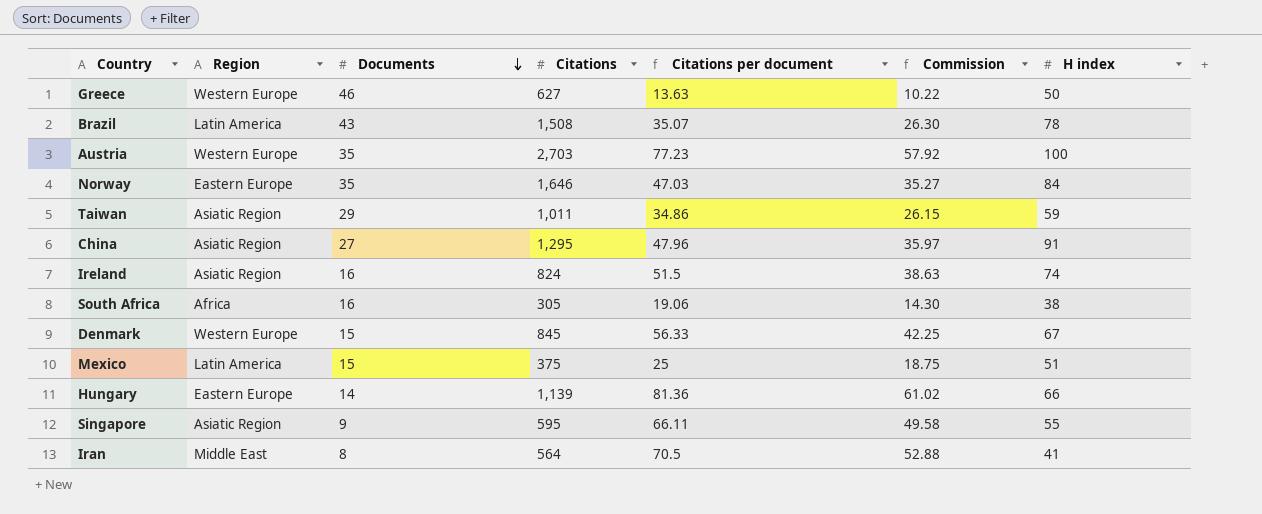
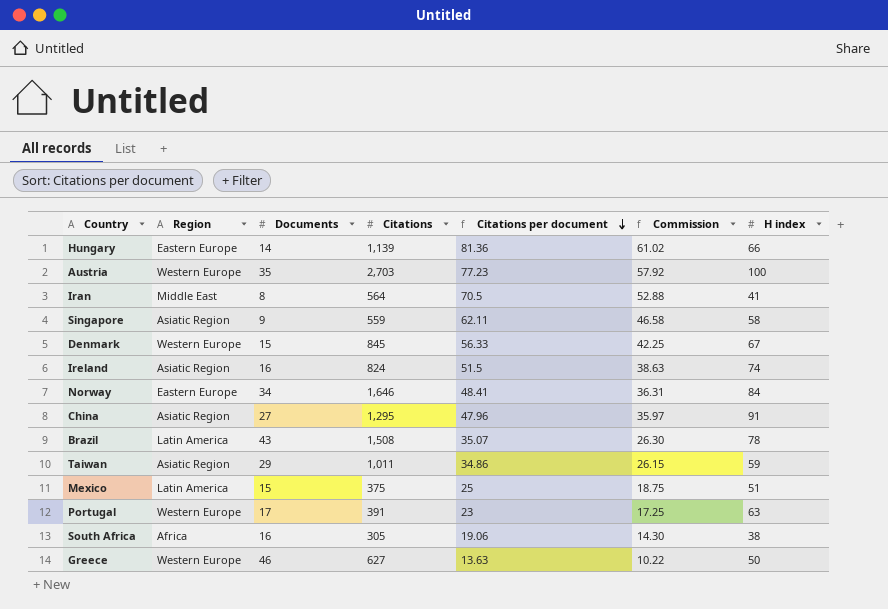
row order: Documents descending -> Citations per document descending
Singapore | Citations: 595 -> 559
Singapore | Citations per document: 66.11 -> 62.11
Singapore | Commission: 49.58 -> 46.58
Singapore | H index: 55 -> 58
Norway | Documents: 35 -> 34
Norway | Citations per document: 47.03 -> 48.41
Norway | Commission: 35.27 -> 36.31
row Portugal: none -> Western Europe | 17 | 391 | 23 | 17.25 | 63

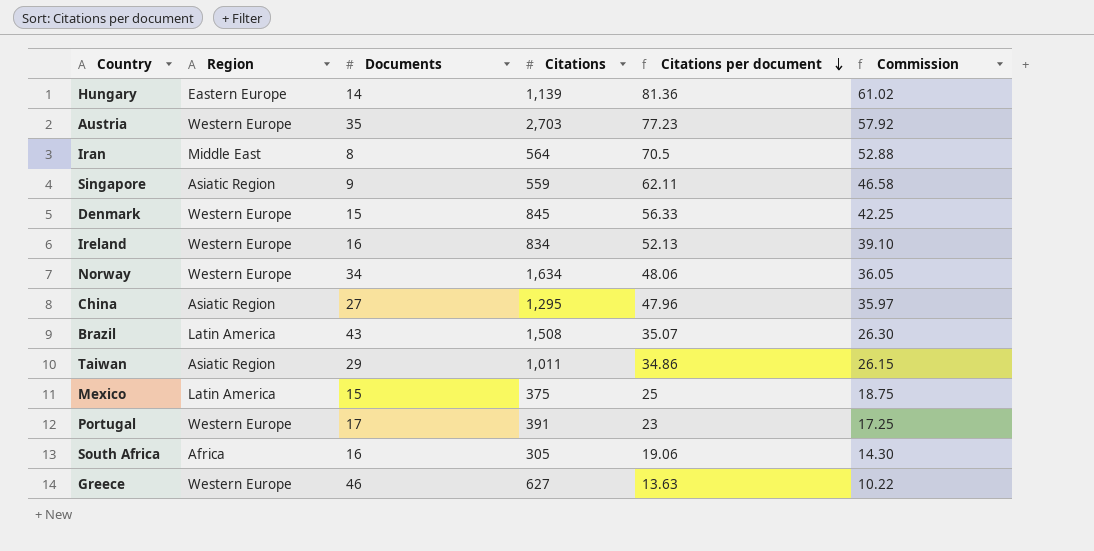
column H index | position: 7 -> none
Ireland | Region: Asiatic Region -> Western Europe
Ireland | Citations: 824 -> 834
Ireland | Citations per document: 51.5 -> 52.13
Ireland | Commission: 38.63 -> 39.10
Norway | Region: Eastern Europe -> Western Europe
Norway | Citations: 1,646 -> 1,634
Norway | Citations per document: 48.41 -> 48.06
Norway | Commission: 36.31 -> 36.05

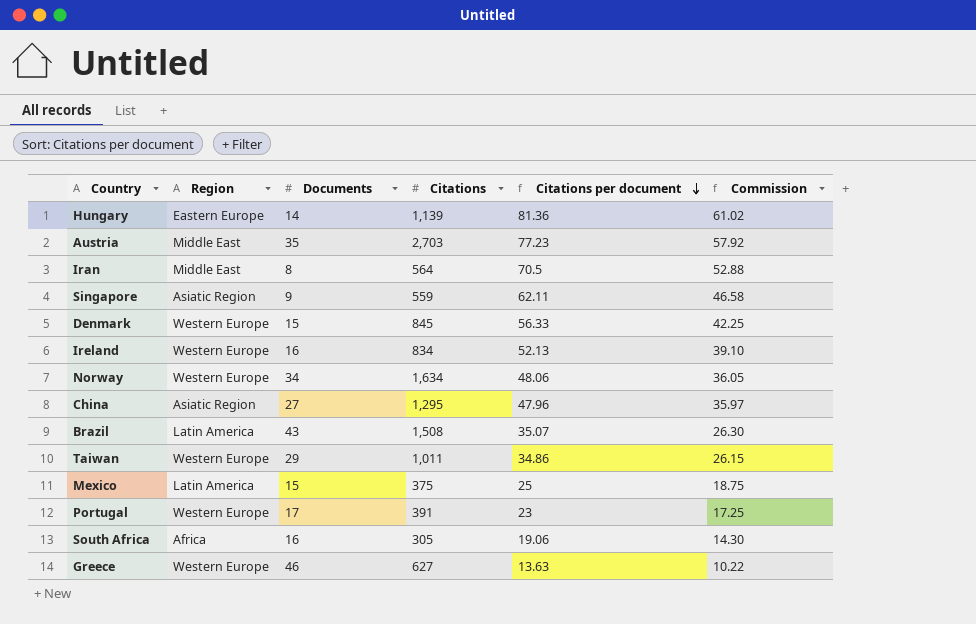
Austria | Region: Western Europe -> Middle East
Taiwan | Region: Asiatic Region -> Western Europe

